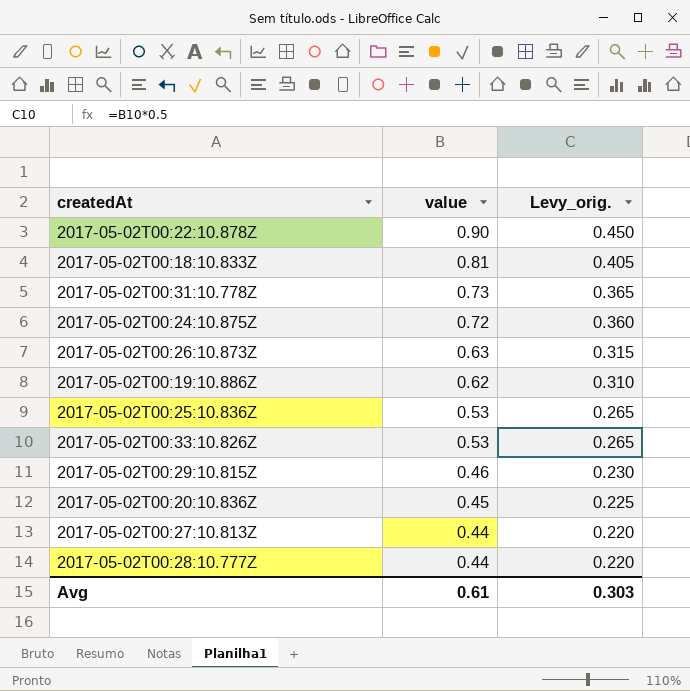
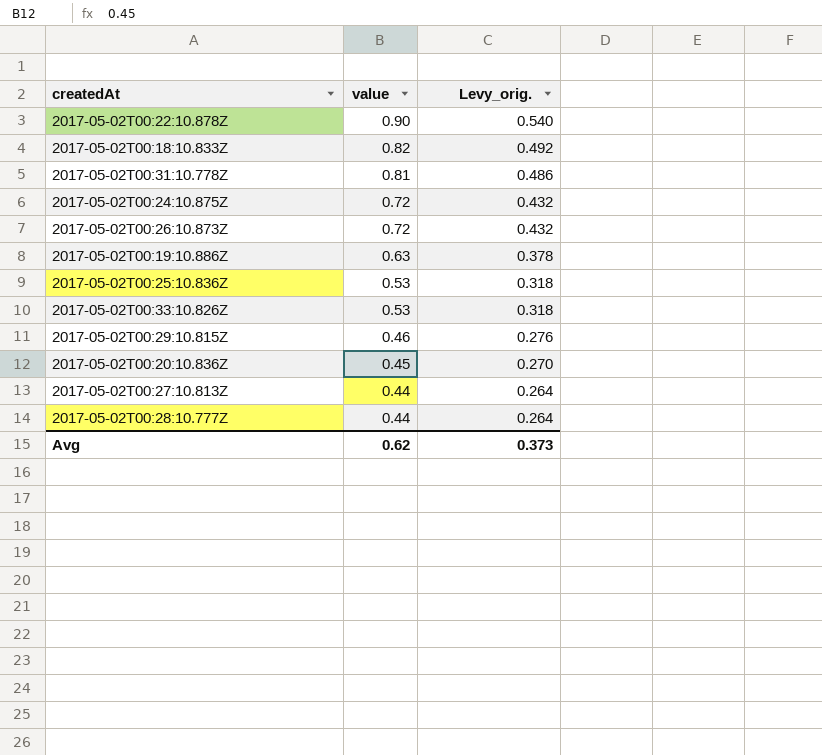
column Levy_orig. | formula: [value] * 0.5 -> [value] * 0.6
2017-05-02T00:18:10.833Z | value: 0.81 -> 0.82
2017-05-02T00:31:10.778Z | value: 0.73 -> 0.81
2017-05-02T00:26:10.873Z | value: 0.63 -> 0.72
2017-05-02T00:19:10.886Z | value: 0.62 -> 0.63
Avg | value: 0.61 -> 0.62
Avg | Levy_orig.: 0.303 -> 0.373

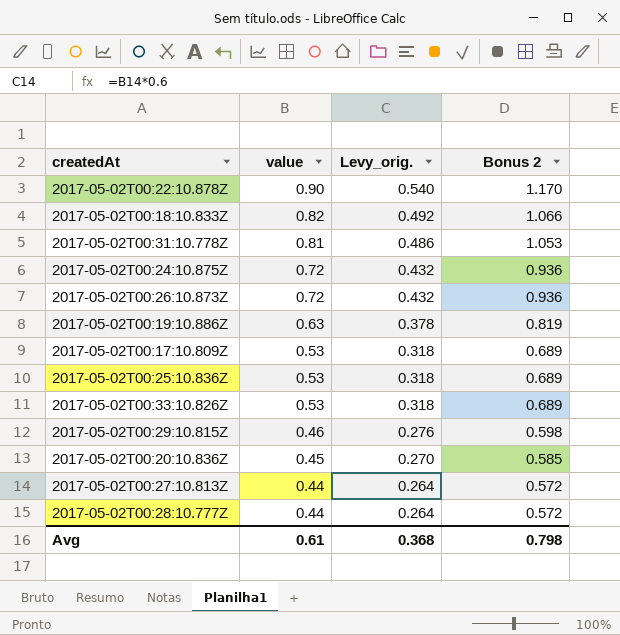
column Bonus 2 | formula: none -> [value] * 1.3
row 2017-05-02T00:17:10.809Z: none -> 0.53 | 0.318 | 0.689
Avg | value: 0.62 -> 0.61
Avg | Levy_orig.: 0.373 -> 0.368

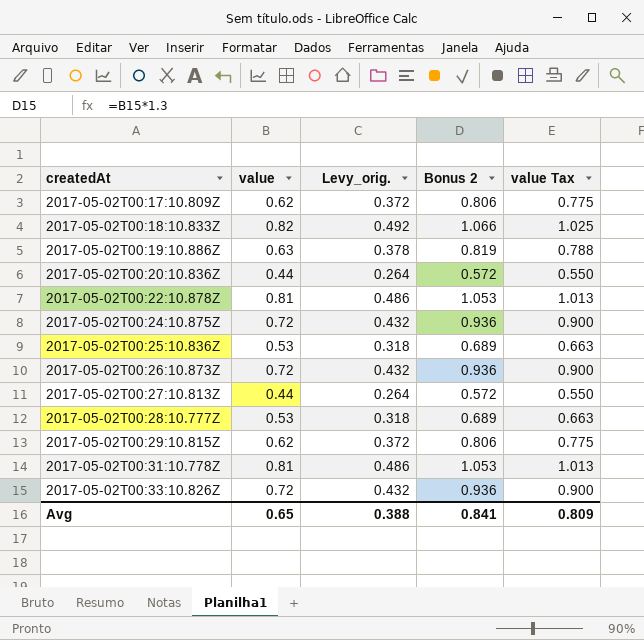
row order: value descending -> createdAt ascending
column value Tax | formula: none -> [value] * 1.25
2017-05-02T00:17:10.809Z | value: 0.53 -> 0.62
2017-05-02T00:17:10.809Z | Levy_orig.: 0.318 -> 0.372
2017-05-02T00:17:10.809Z | Bonus 2: 0.689 -> 0.806
2017-05-02T00:20:10.836Z | value: 0.45 -> 0.44
2017-05-02T00:20:10.836Z | Levy_orig.: 0.270 -> 0.264
2017-05-02T00:20:10.836Z | Bonus 2: 0.585 -> 0.572
2017-05-02T00:22:10.878Z | value: 0.90 -> 0.81
2017-05-02T00:22:10.878Z | Levy_orig.: 0.540 -> 0.486
2017-05-02T00:22:10.878Z | Bonus 2: 1.170 -> 1.053
2017-05-02T00:28:10.777Z | value: 0.44 -> 0.53
2017-05-02T00:28:10.777Z | Levy_orig.: 0.264 -> 0.318
2017-05-02T00:28:10.777Z | Bonus 2: 0.572 -> 0.689
2017-05-02T00:29:10.815Z | value: 0.46 -> 0.62
2017-05-02T00:29:10.815Z | Levy_orig.: 0.276 -> 0.372
2017-05-02T00:29:10.815Z | Bonus 2: 0.598 -> 0.806
2017-05-02T00:33:10.826Z | value: 0.53 -> 0.72
2017-05-02T00:33:10.826Z | Levy_orig.: 0.318 -> 0.432
2017-05-02T00:33:10.826Z | Bonus 2: 0.689 -> 0.936
Avg | value: 0.61 -> 0.65
Avg | Levy_orig.: 0.368 -> 0.388
Avg | Bonus 2: 0.798 -> 0.841

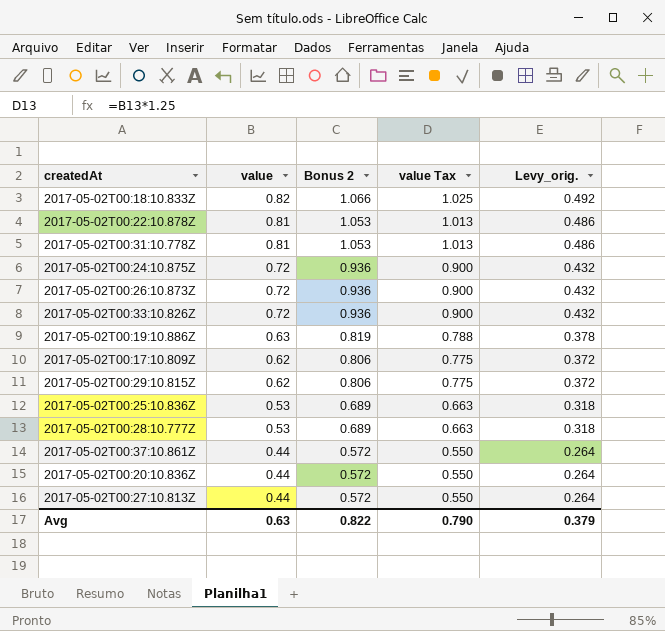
row order: createdAt ascending -> value descending
column Levy_orig. | position: 3 -> 5
row 2017-05-02T00:37:10.861Z: none -> 0.44 | 0.572 | 0.550 | 0.264
Avg | value: 0.65 -> 0.63
Avg | Bonus 2: 0.841 -> 0.822
Avg | value Tax: 0.809 -> 0.790
Avg | Levy_orig.: 0.388 -> 0.379

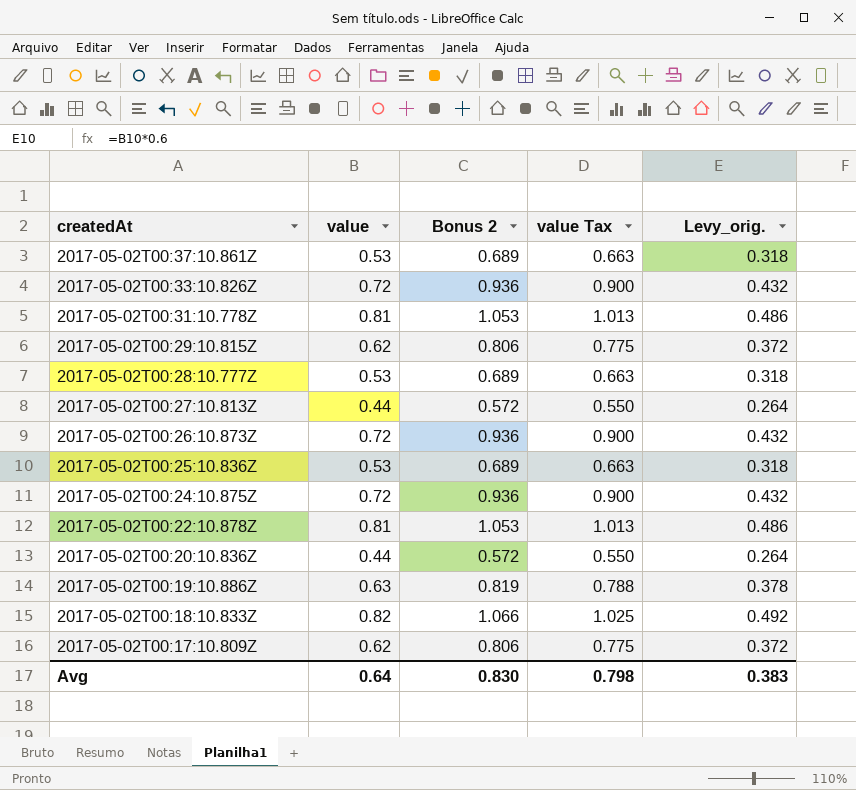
row order: value descending -> createdAt descending
2017-05-02T00:37:10.861Z | value: 0.44 -> 0.53
2017-05-02T00:37:10.861Z | Bonus 2: 0.572 -> 0.689
2017-05-02T00:37:10.861Z | value Tax: 0.550 -> 0.663
2017-05-02T00:37:10.861Z | Levy_orig.: 0.264 -> 0.318
Avg | value: 0.63 -> 0.64
Avg | Bonus 2: 0.822 -> 0.830
Avg | value Tax: 0.790 -> 0.798
Avg | Levy_orig.: 0.379 -> 0.383

